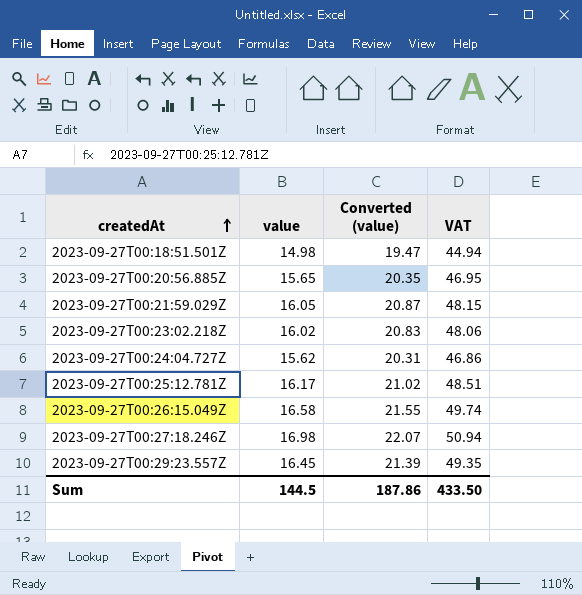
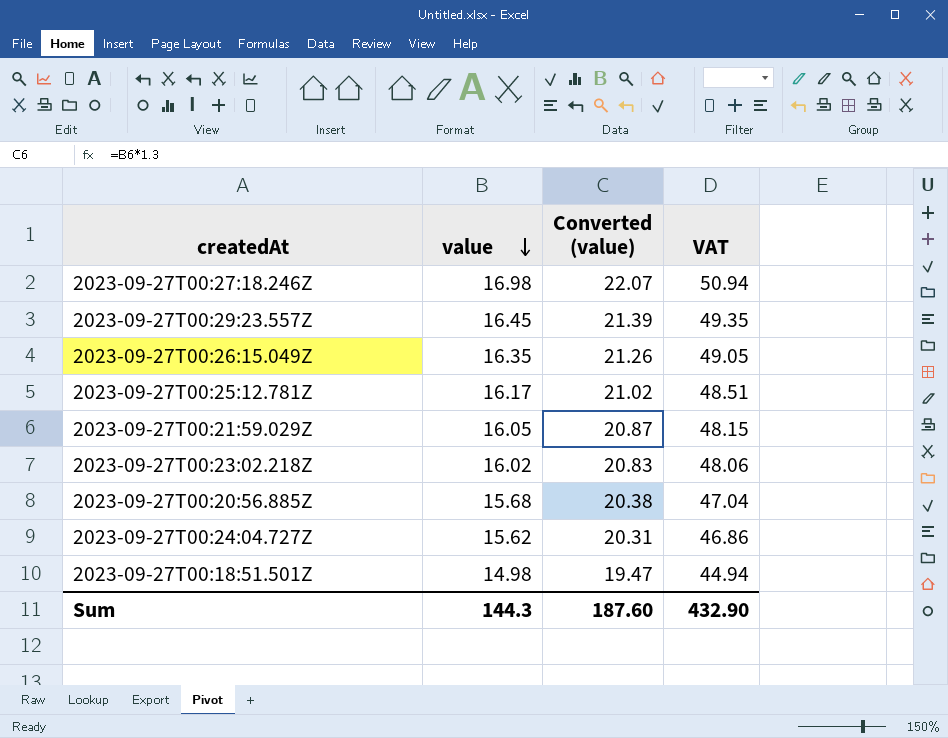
row order: createdAt ascending -> value descending
2023-09-27T00:26:15.049Z | value: 16.58 -> 16.35
2023-09-27T00:26:15.049Z | Converted (value): 21.55 -> 21.26
2023-09-27T00:26:15.049Z | VAT: 49.74 -> 49.05
2023-09-27T00:20:56.885Z | value: 15.65 -> 15.68
2023-09-27T00:20:56.885Z | Converted (value): 20.35 -> 20.38
2023-09-27T00:20:56.885Z | VAT: 46.95 -> 47.04
Sum | value: 144.5 -> 144.3
Sum | Converted (value): 187.86 -> 187.60
Sum | VAT: 433.50 -> 432.90

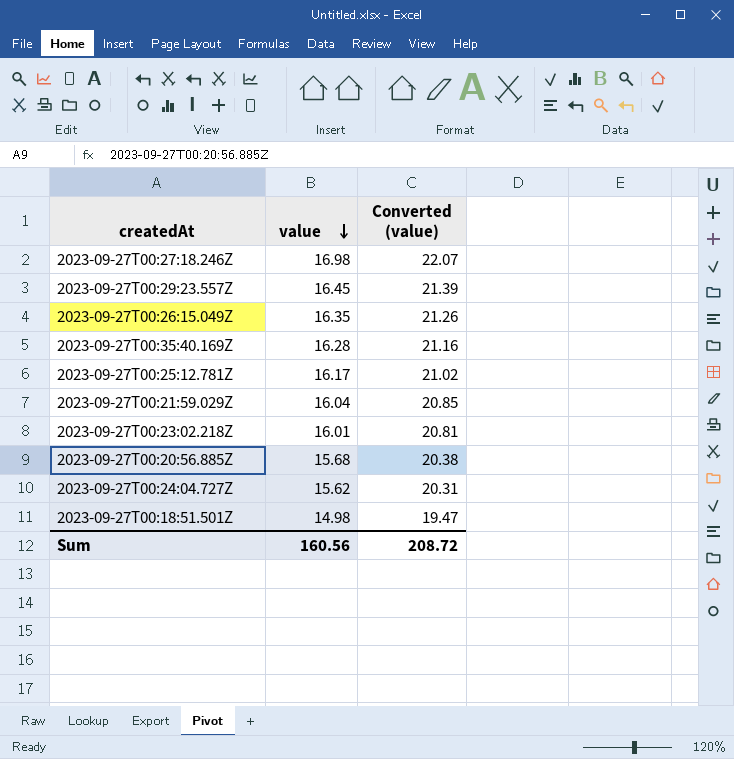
column VAT | formula: [value] * 3 -> none
row 2023-09-27T00:35:40.169Z: none -> 16.28 | 21.16
2023-09-27T00:21:59.029Z | value: 16.05 -> 16.04
2023-09-27T00:21:59.029Z | Converted (value): 20.87 -> 20.85
2023-09-27T00:23:02.218Z | value: 16.02 -> 16.01
2023-09-27T00:23:02.218Z | Converted (value): 20.83 -> 20.81
Sum | value: 144.3 -> 160.56
Sum | Converted (value): 187.60 -> 208.72

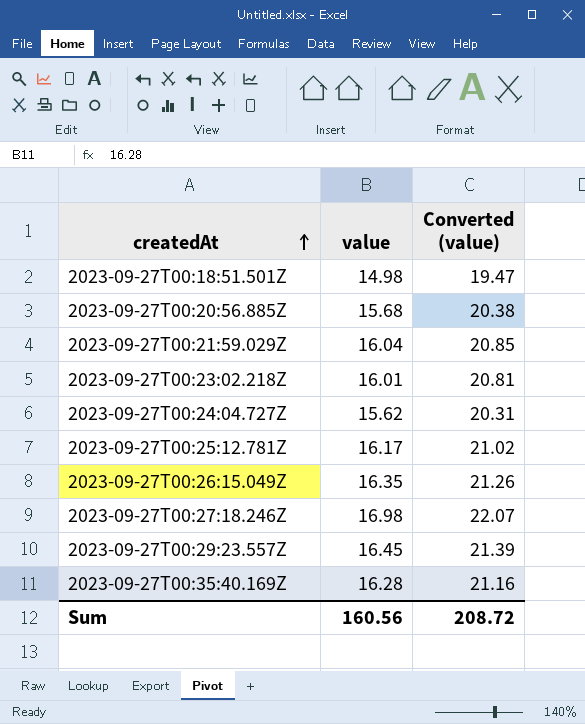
row order: value descending -> createdAt ascending

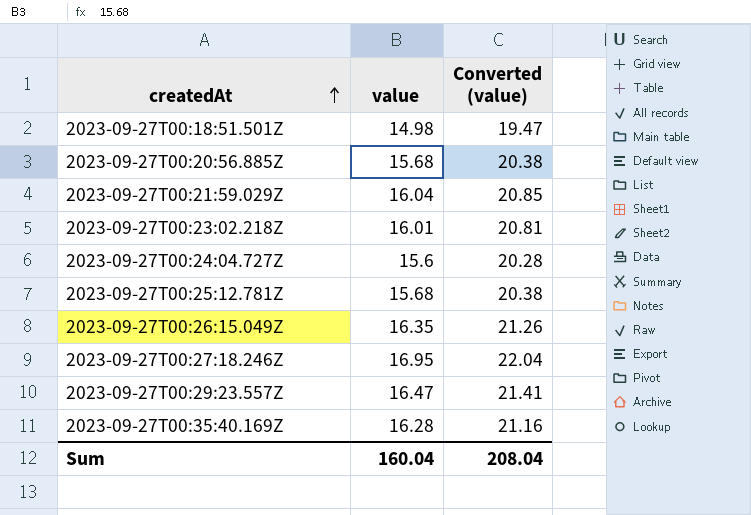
2023-09-27T00:24:04.727Z | value: 15.62 -> 15.6
2023-09-27T00:24:04.727Z | Converted (value): 20.31 -> 20.28
2023-09-27T00:25:12.781Z | value: 16.17 -> 15.68
2023-09-27T00:25:12.781Z | Converted (value): 21.02 -> 20.38
2023-09-27T00:27:18.246Z | value: 16.98 -> 16.95
2023-09-27T00:27:18.246Z | Converted (value): 22.07 -> 22.04
2023-09-27T00:29:23.557Z | value: 16.45 -> 16.47
2023-09-27T00:29:23.557Z | Converted (value): 21.39 -> 21.41
Sum | value: 160.56 -> 160.04
Sum | Converted (value): 208.72 -> 208.04

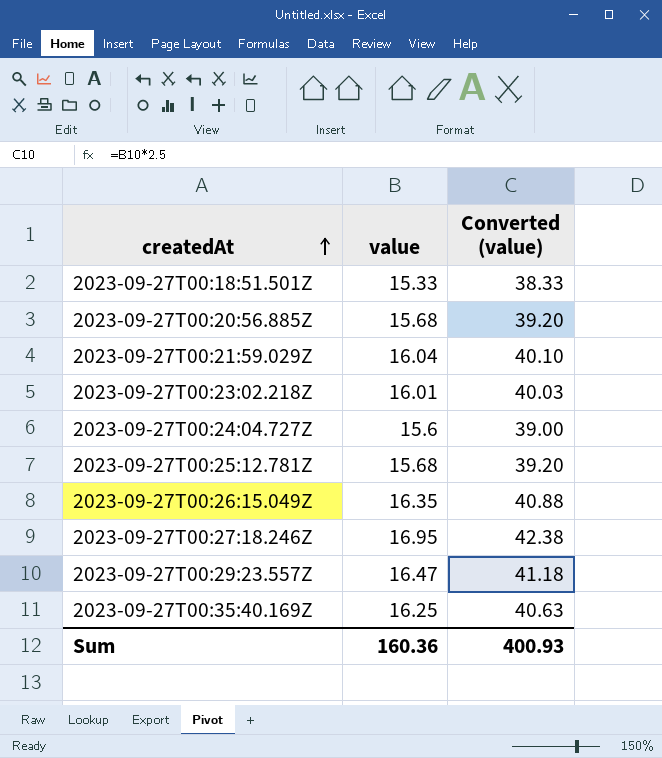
column Converted (value) | formula: [value] * 1.3 -> [value] * 2.5
2023-09-27T00:18:51.501Z | value: 14.98 -> 15.33
2023-09-27T00:35:40.169Z | value: 16.28 -> 16.25
Sum | value: 160.04 -> 160.36
Sum | Converted (value): 208.04 -> 400.93

